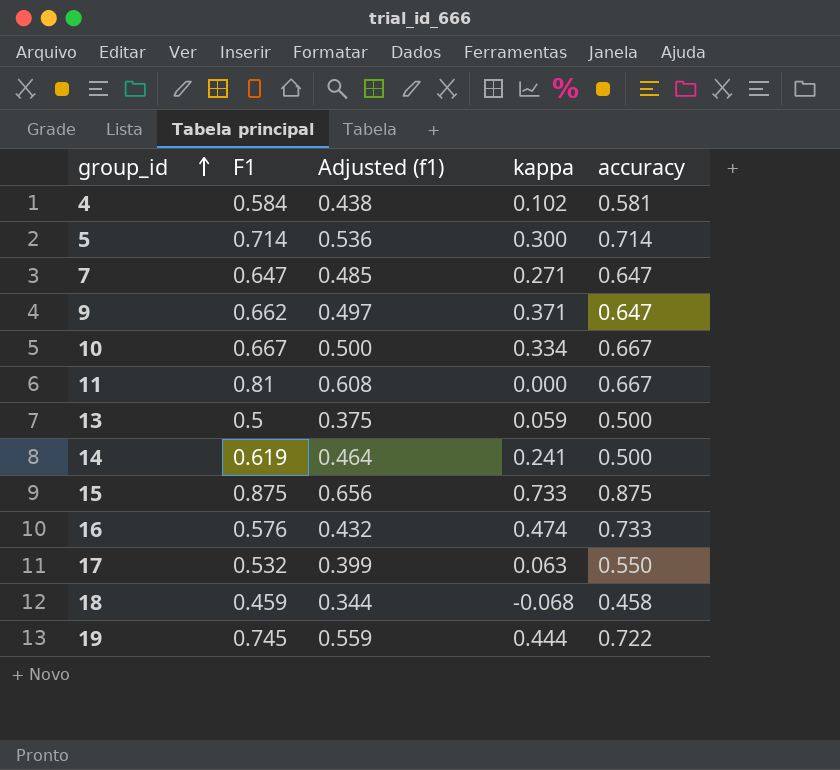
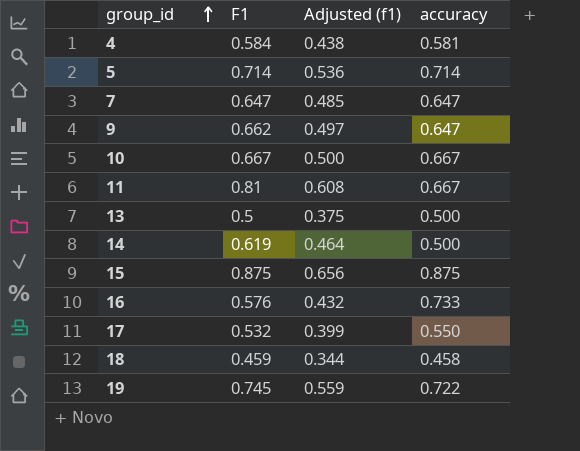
column kappa | position: 4 -> none

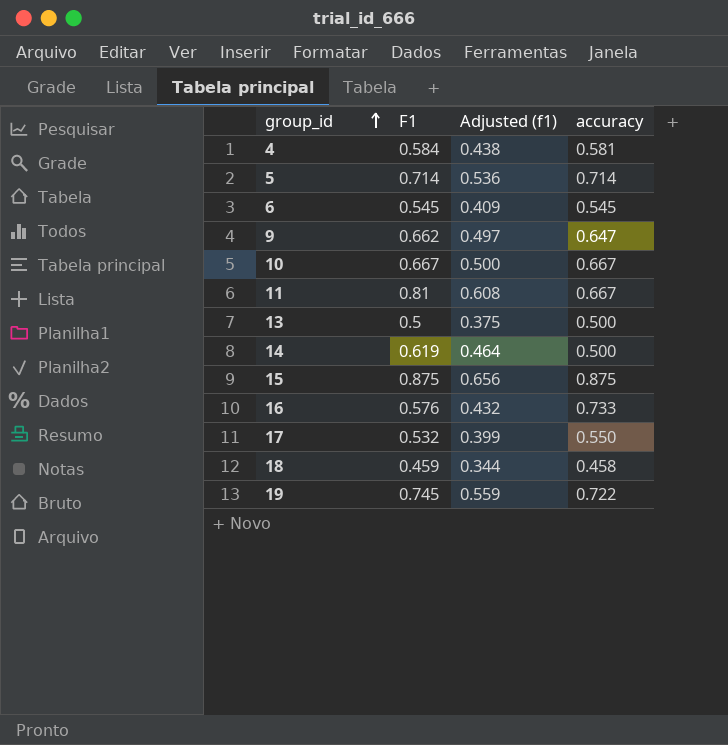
row 7: 0.647 | 0.485 | 0.647 -> none
row 6: none -> 0.545 | 0.409 | 0.545

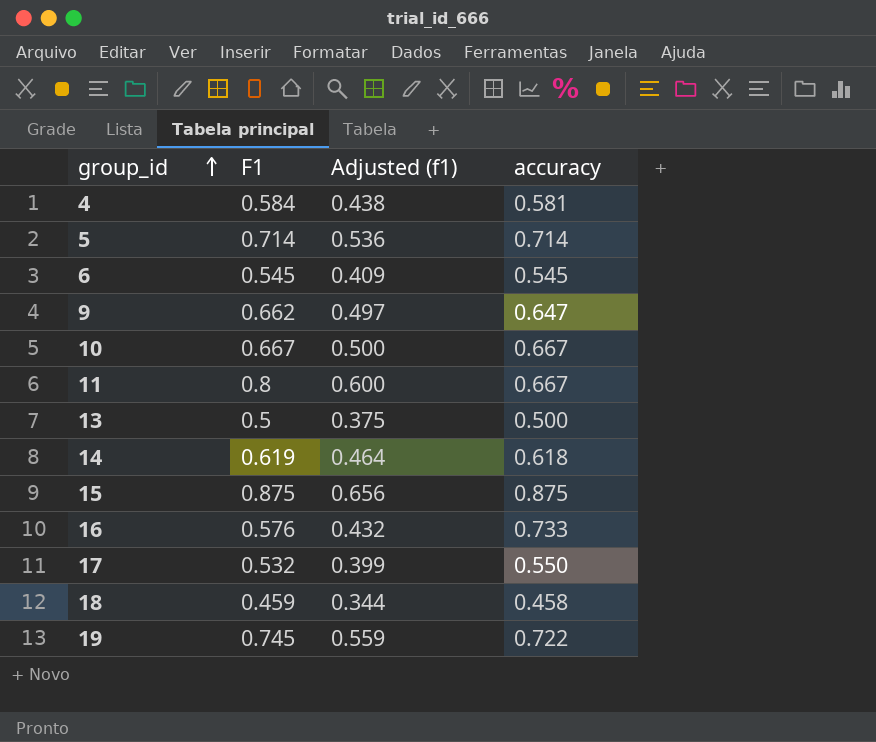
11 | F1: 0.81 -> 0.8
11 | Adjusted (f1): 0.608 -> 0.600
14 | accuracy: 0.500 -> 0.618

